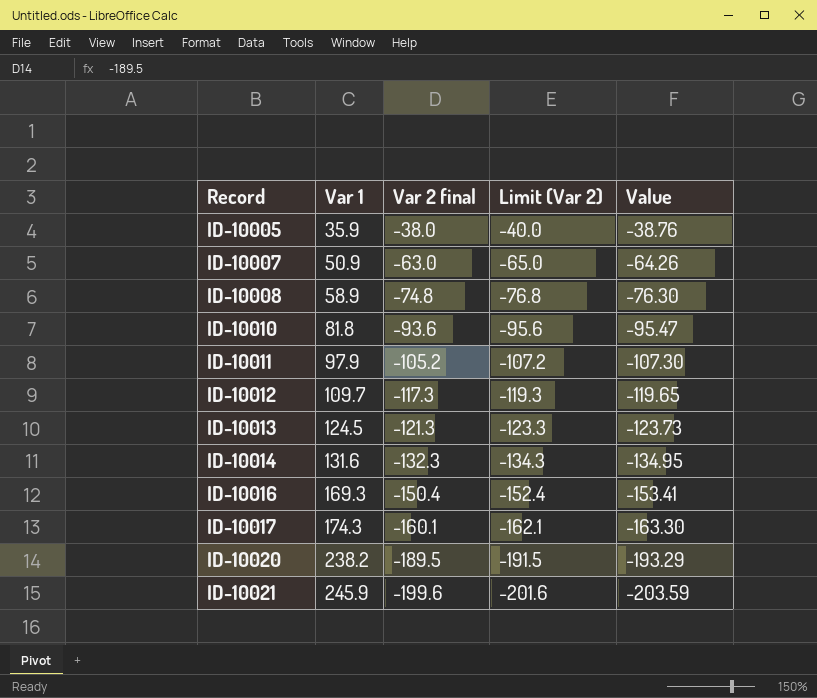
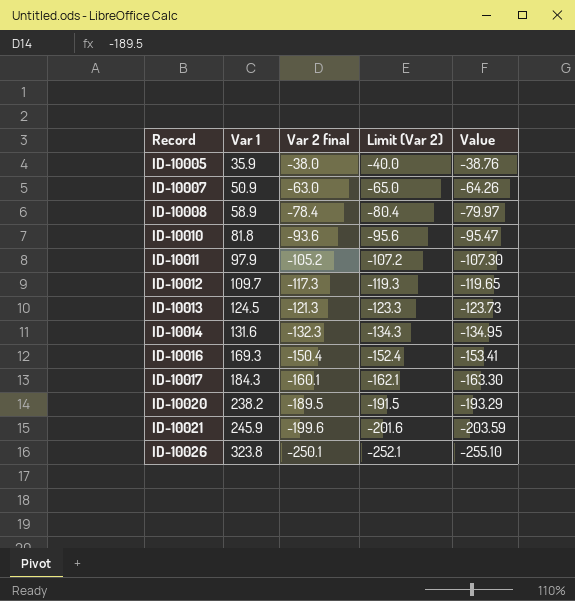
ID-10008 | Var 2 final: -74.8 -> -78.4
ID-10008 | Limit (Var 2): -76.8 -> -80.4
ID-10008 | Value: -76.30 -> -79.97
ID-10017 | Var 1: 174.3 -> 184.3
row ID-10026: none -> 323.8 | -250.1 | -252.1 | -255.10

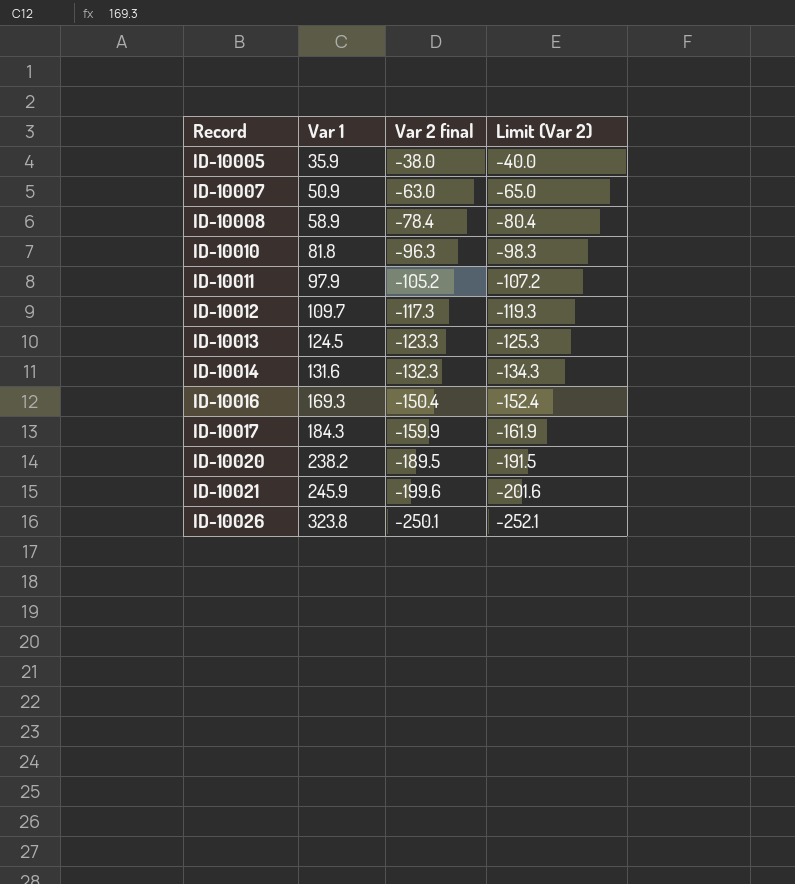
column Value | formula: [Var 2 final] * 1.02 -> none
ID-10010 | Var 2 final: -93.6 -> -96.3
ID-10010 | Limit (Var 2): -95.6 -> -98.3
ID-10013 | Var 2 final: -121.3 -> -123.3
ID-10013 | Limit (Var 2): -123.3 -> -125.3
ID-10017 | Var 2 final: -160.1 -> -159.9
ID-10017 | Limit (Var 2): -162.1 -> -161.9

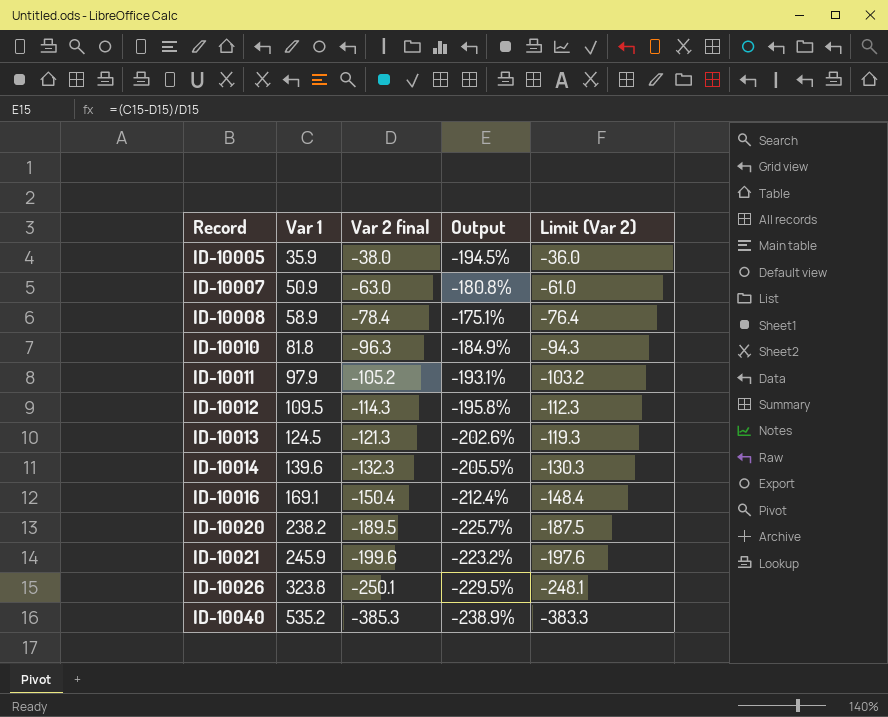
column Output | formula: none -> ([Var 1] - [Var 2 final]) / [Var 2 final]
column Limit (Var 2) | formula: [Var 2 final] - 2 -> [Var 2 final] + 2
row ID-10017: 184.3 | -159.9 | -161.9 -> none
ID-10012 | Var 1: 109.7 -> 109.5
ID-10012 | Var 2 final: -117.3 -> -114.3
ID-10013 | Var 2 final: -123.3 -> -121.3
ID-10014 | Var 1: 131.6 -> 139.6
ID-10016 | Var 1: 169.3 -> 169.1
row ID-10040: none -> 535.2 | -385.3 | -238.9% | -383.3

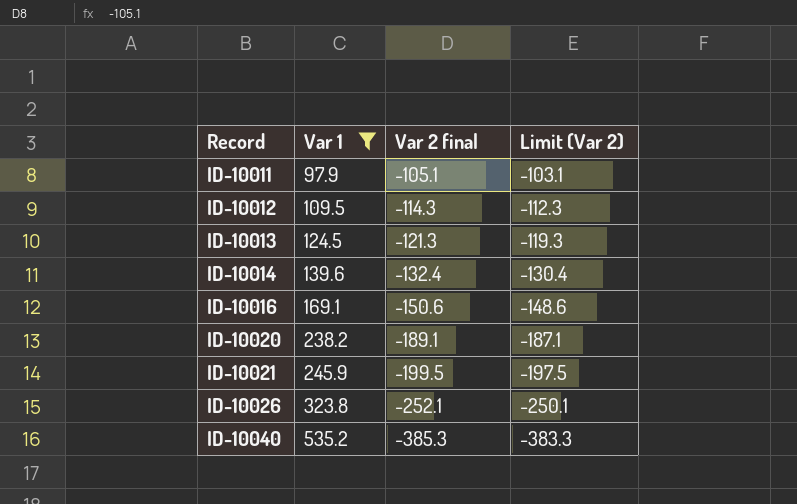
filter: none -> Var 1 >= 97.9
column Output | formula: ([Var 1] - [Var 2 final]) / [Var 2 final] -> none
ID-10011 | Var 2 final: -105.2 -> -105.1
ID-10011 | Limit (Var 2): -103.2 -> -103.1
ID-10014 | Var 2 final: -132.3 -> -132.4
ID-10014 | Limit (Var 2): -130.3 -> -130.4
ID-10016 | Var 2 final: -150.4 -> -150.6
ID-10016 | Limit (Var 2): -148.4 -> -148.6
ID-10020 | Var 2 final: -189.5 -> -189.1
ID-10020 | Limit (Var 2): -187.5 -> -187.1
ID-10021 | Var 2 final: -199.6 -> -199.5
ID-10021 | Limit (Var 2): -197.6 -> -197.5
ID-10026 | Var 2 final: -250.1 -> -252.1
ID-10026 | Limit (Var 2): -248.1 -> -250.1

